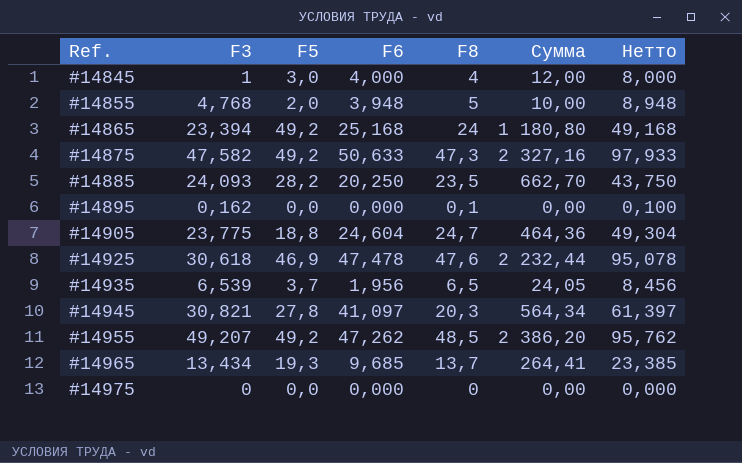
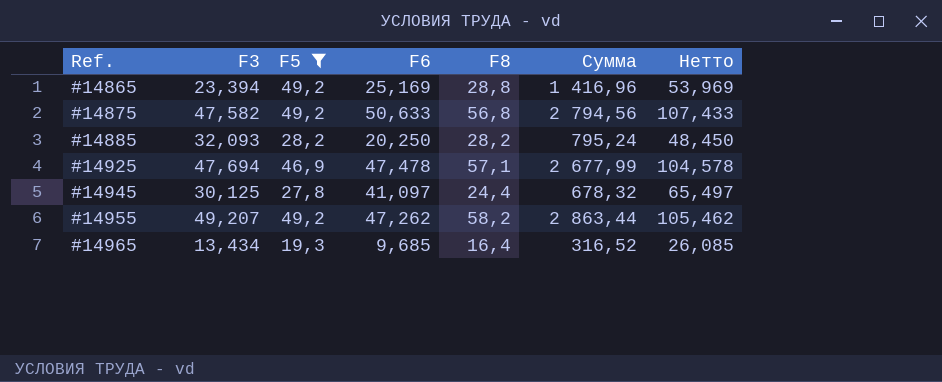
filter: none -> F5 >= 19,3
#14865 | F6: 25,168 -> 25,169
#14865 | F8: 24 -> 28,8
#14865 | Сумма: 1 180,80 -> 1 416,96
#14865 | Нетто: 49,168 -> 53,969
#14875 | F8: 47,3 -> 56,8
#14875 | Сумма: 2 327,16 -> 2 794,56
#14875 | Нетто: 97,933 -> 107,433
#14885 | F3: 24,093 -> 32,093
#14885 | F8: 23,5 -> 28,2
#14885 | Сумма: 662,70 -> 795,24
#14885 | Нетто: 43,750 -> 48,450
#14925 | F3: 30,618 -> 47,694
#14925 | F8: 47,6 -> 57,1
#14925 | Сумма: 2 232,44 -> 2 677,99
#14925 | Нетто: 95,078 -> 104,578
#14945 | F3: 30,821 -> 30,125
#14945 | F8: 20,3 -> 24,4
#14945 | Сумма: 564,34 -> 678,32
#14945 | Нетто: 61,397 -> 65,497
#14955 | F8: 48,5 -> 58,2
#14955 | Сумма: 2 386,20 -> 2 863,44
#14955 | Нетто: 95,762 -> 105,462
#14965 | F8: 13,7 -> 16,4
#14965 | Сумма: 264,41 -> 316,52
#14965 | Нетто: 23,385 -> 26,085

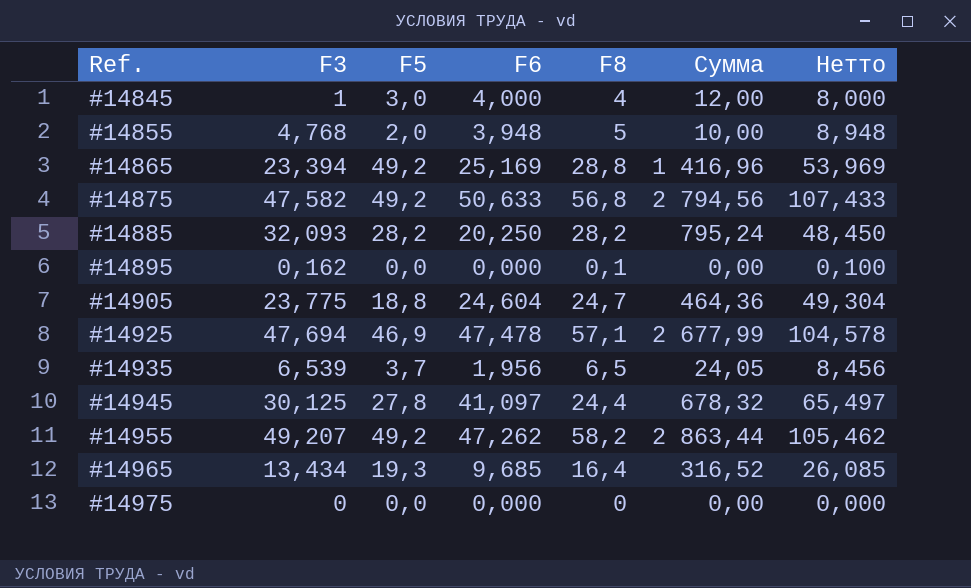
filter: F5 >= 19,3 -> none

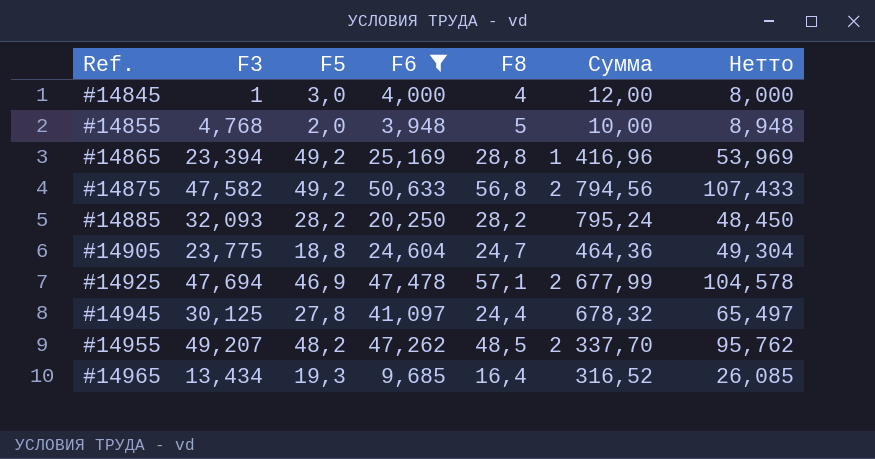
filter: none -> F6 >= 3,948
#14955 | F5: 49,2 -> 48,2
#14955 | F8: 58,2 -> 48,5
#14955 | Сумма: 2 863,44 -> 2 337,70
#14955 | Нетто: 105,462 -> 95,762

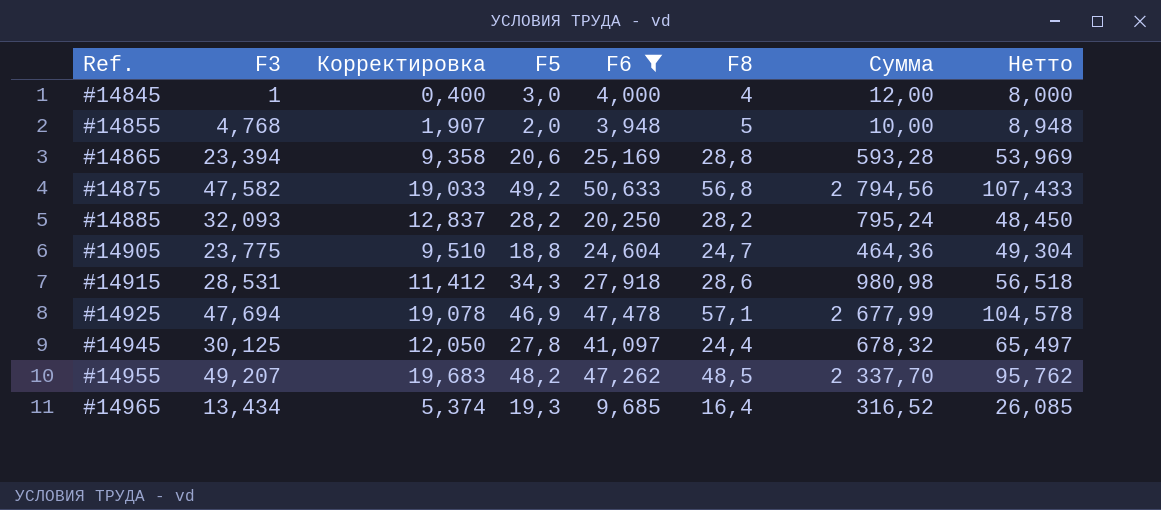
column Корректировка | formula: none -> [F3] * 0,4
#14865 | F5: 49,2 -> 20,6
#14865 | Сумма: 1 416,96 -> 593,28
row #14915: none -> 28,531 | 11,412 | 34,3 | 27,918 | 28,6 | 980,98 | 56,518

